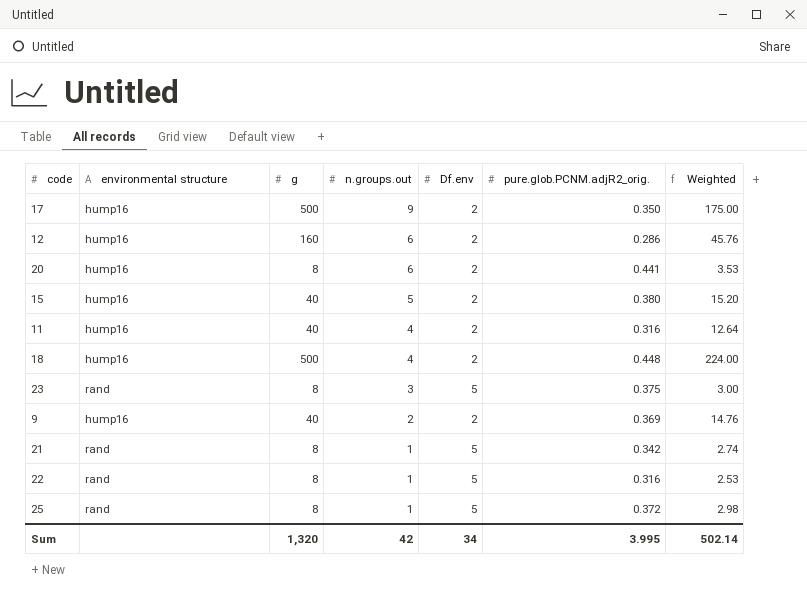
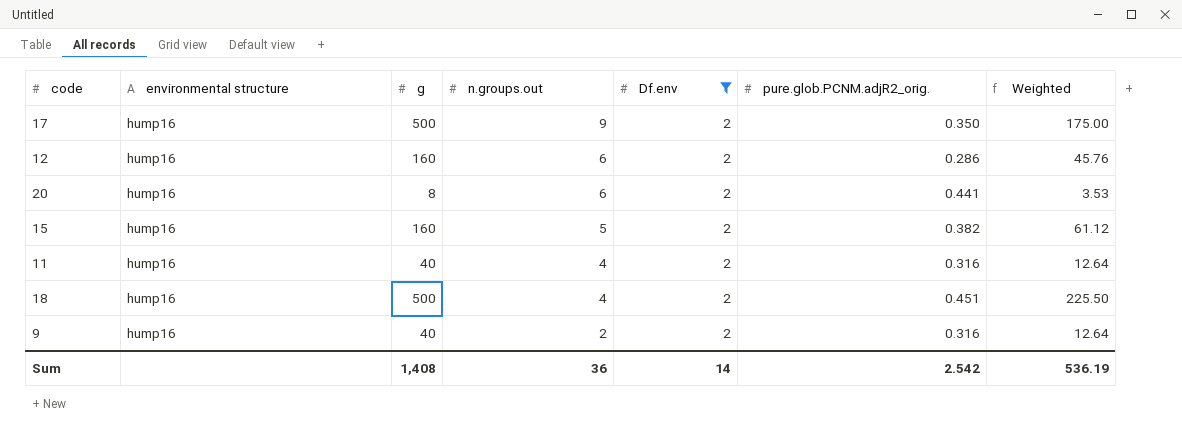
filter: none -> Df.env = 2
15 | g: 40 -> 160
15 | pure.glob.PCNM.adjR2_orig.: 0.380 -> 0.382
15 | Weighted: 15.20 -> 61.12
18 | pure.glob.PCNM.adjR2_orig.: 0.448 -> 0.451
18 | Weighted: 224.00 -> 225.50
9 | pure.glob.PCNM.adjR2_orig.: 0.369 -> 0.316
9 | Weighted: 14.76 -> 12.64
Sum | g: 1,320 -> 1,408
Sum | n.groups.out: 42 -> 36
Sum | Df.env: 34 -> 14
Sum | pure.glob.PCNM.adjR2_orig.: 3.995 -> 2.542
Sum | Weighted: 502.14 -> 536.19

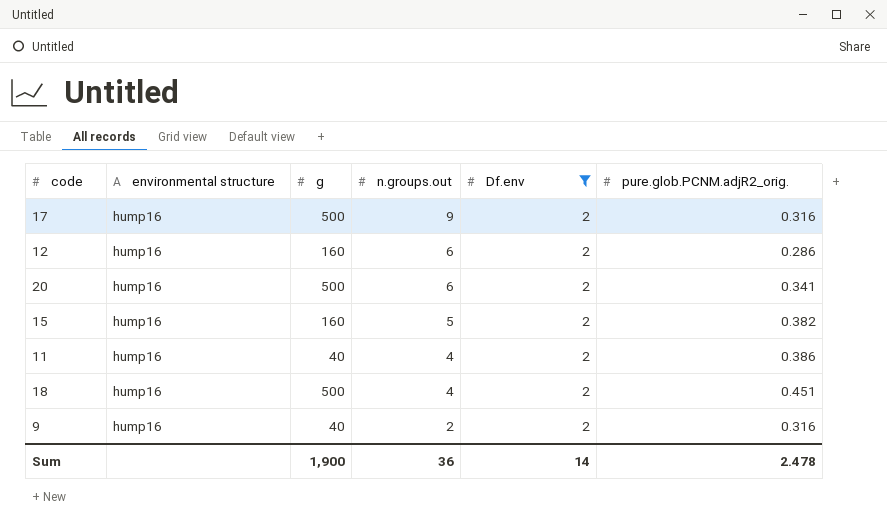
column Weighted | formula: [g] * [pure.glob.PCNM.adjR2_orig.] -> none
17 | pure.glob.PCNM.adjR2_orig.: 0.350 -> 0.316
20 | g: 8 -> 500
20 | pure.glob.PCNM.adjR2_orig.: 0.441 -> 0.341
11 | pure.glob.PCNM.adjR2_orig.: 0.316 -> 0.386
Sum | g: 1,408 -> 1,900
Sum | pure.glob.PCNM.adjR2_orig.: 2.542 -> 2.478

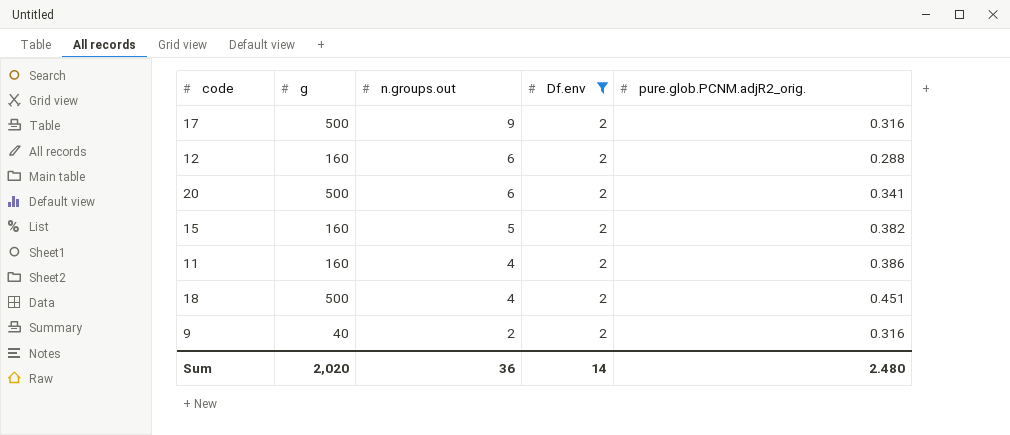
column environmental structure | position: 2 -> none
12 | pure.glob.PCNM.adjR2_orig.: 0.286 -> 0.288
11 | g: 40 -> 160
Sum | g: 1,900 -> 2,020
Sum | pure.glob.PCNM.adjR2_orig.: 2.478 -> 2.480

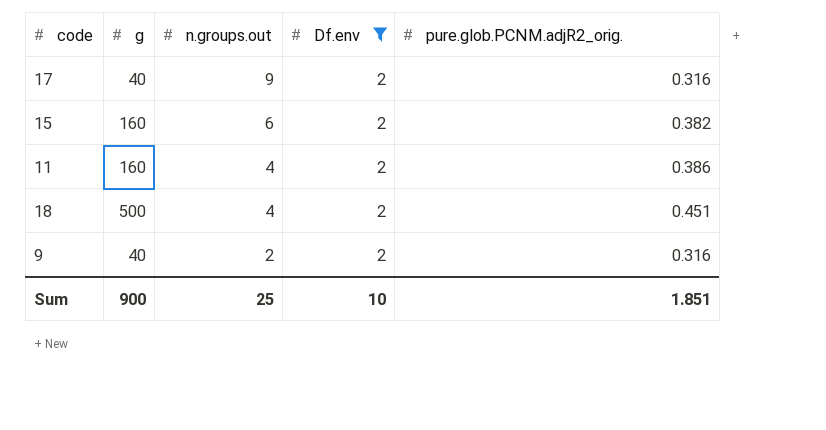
row 12: 160 | 6 | 2 | 0.288 -> none
row 20: 500 | 6 | 2 | 0.341 -> none
17 | g: 500 -> 40
15 | n.groups.out: 5 -> 6
Sum | g: 2,020 -> 900
Sum | n.groups.out: 36 -> 25
Sum | Df.env: 14 -> 10
Sum | pure.glob.PCNM.adjR2_orig.: 2.480 -> 1.851

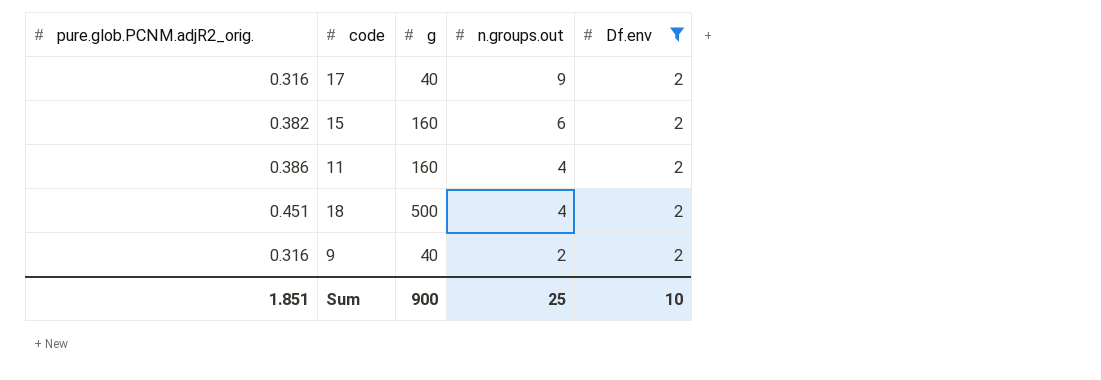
column pure.glob.PCNM.adjR2_orig. | position: 5 -> 1

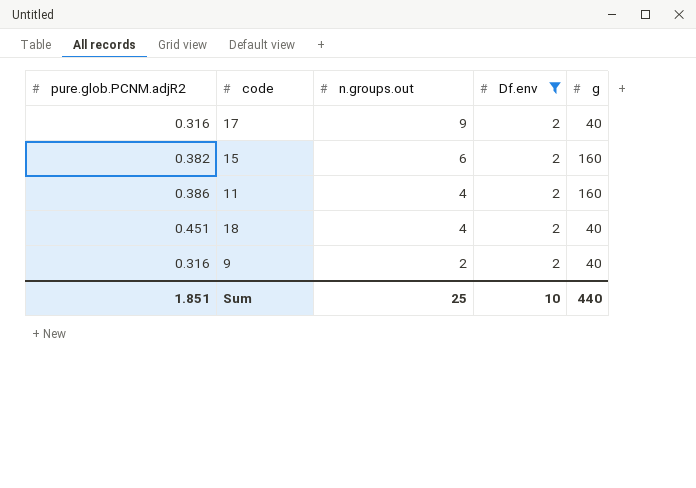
column name: pure.glob.PCNM.adjR2_orig. -> pure.glob.PCNM.adjR2
column g | position: 3 -> 5
18 | g: 500 -> 40
Sum | g: 900 -> 440

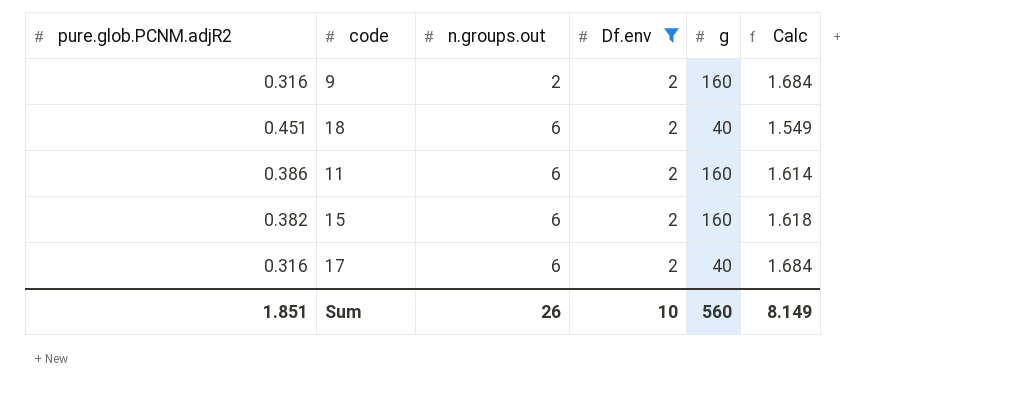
row order: n.groups.out descending -> n.groups.out ascending
column Calc | formula: none -> [Df.env] - [pure.glob.PCNM.adjR2]
9 | g: 40 -> 160
18 | n.groups.out: 4 -> 6
11 | n.groups.out: 4 -> 6
17 | n.groups.out: 9 -> 6
Sum | n.groups.out: 25 -> 26
Sum | g: 440 -> 560

